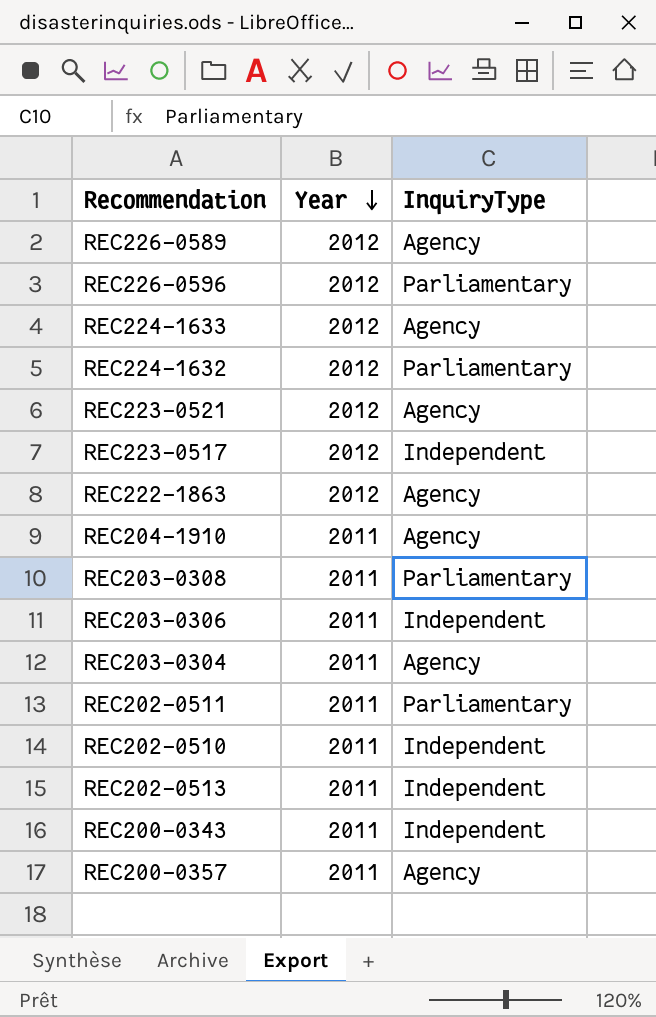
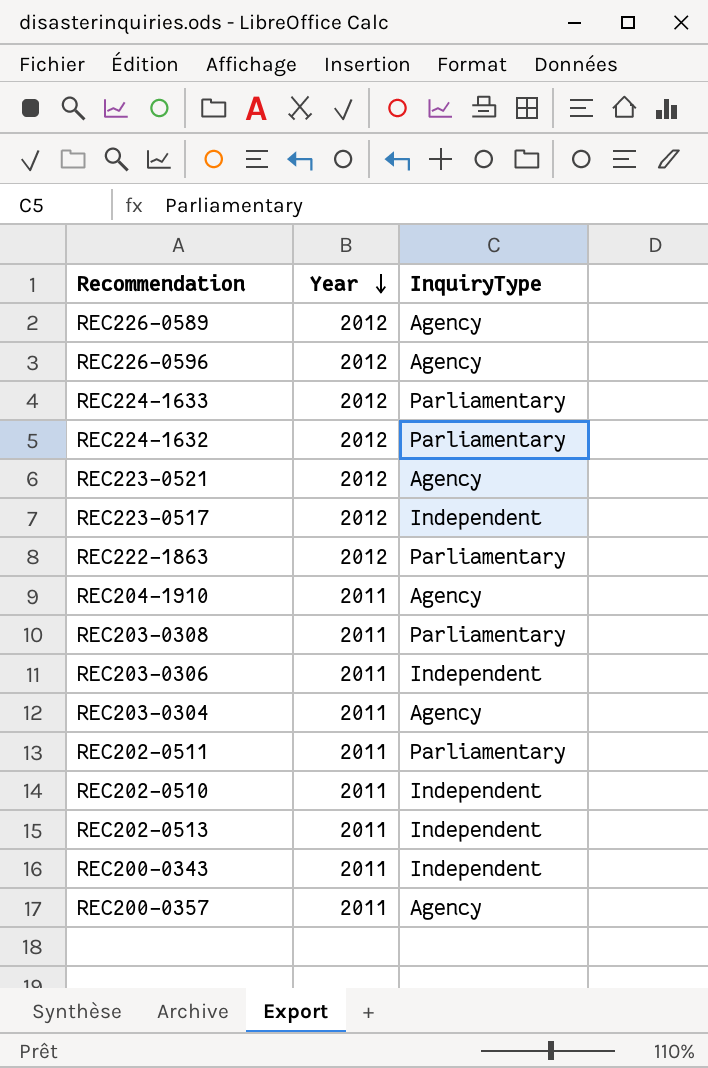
REC226-0596 | InquiryType: Parliamentary -> Agency
REC224-1633 | InquiryType: Agency -> Parliamentary
REC222-1863 | InquiryType: Agency -> Parliamentary

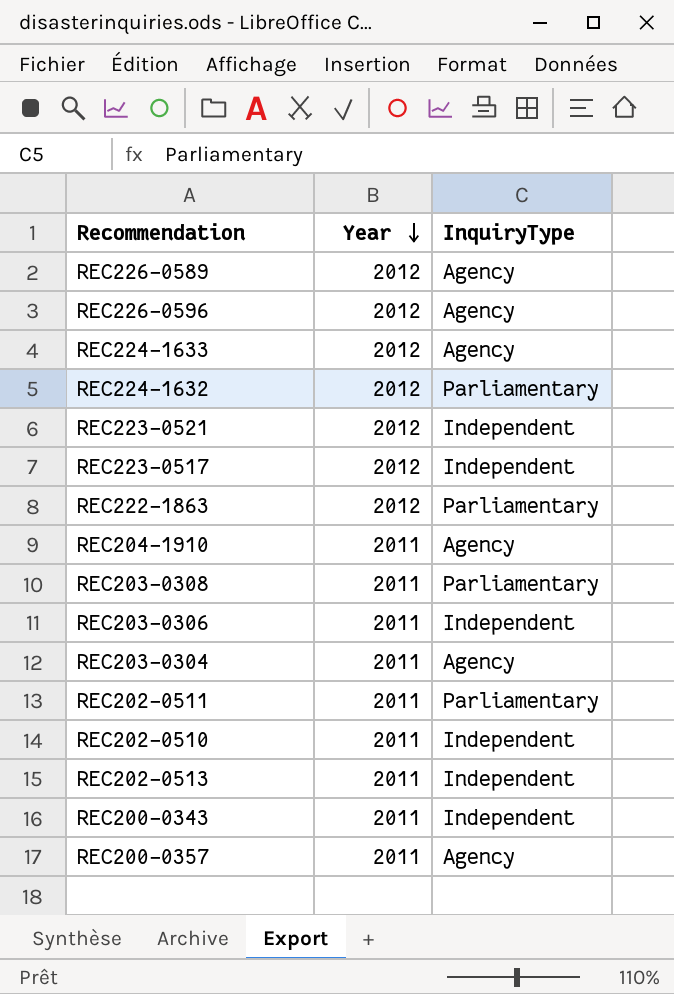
REC224-1633 | InquiryType: Parliamentary -> Agency
REC223-0521 | InquiryType: Agency -> Independent

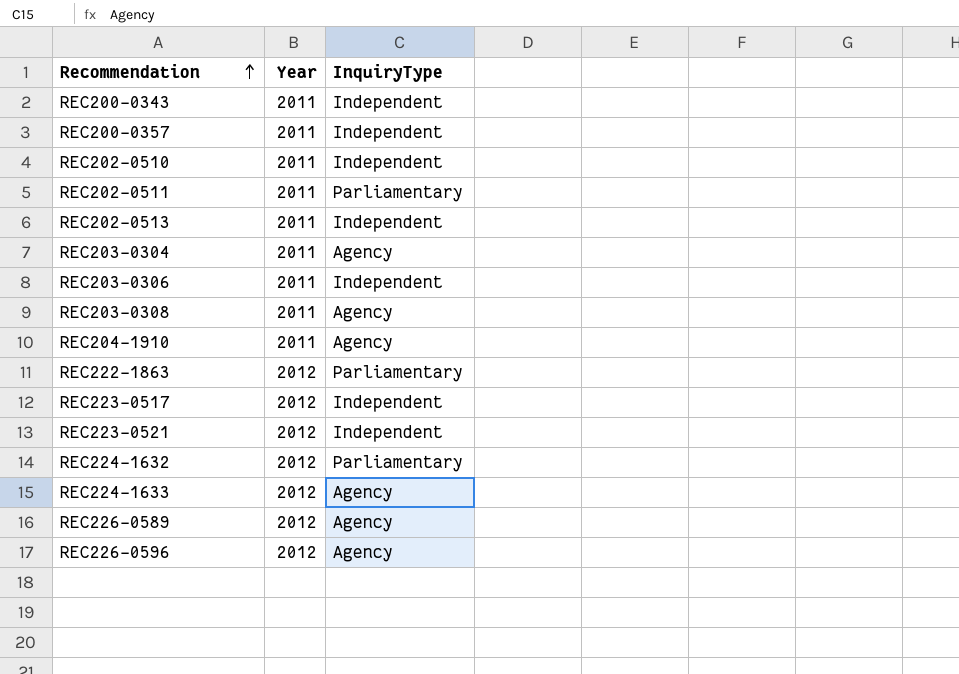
row order: Year descending -> Recommendation ascending
REC200-0357 | InquiryType: Agency -> Independent
REC203-0308 | InquiryType: Parliamentary -> Agency

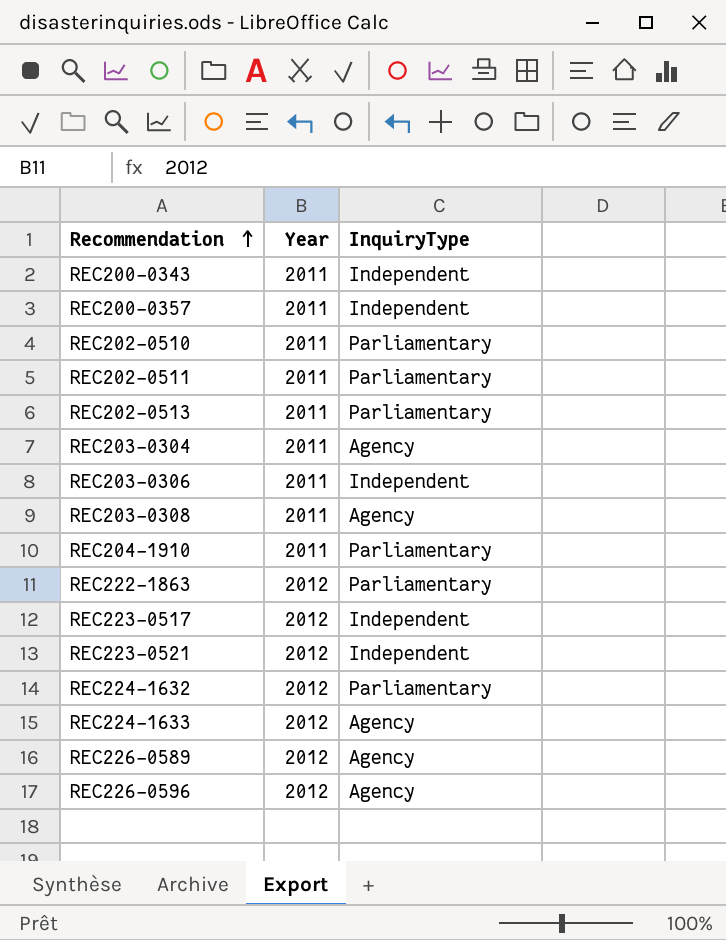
REC202-0510 | InquiryType: Independent -> Parliamentary
REC202-0513 | InquiryType: Independent -> Parliamentary
REC204-1910 | InquiryType: Agency -> Parliamentary

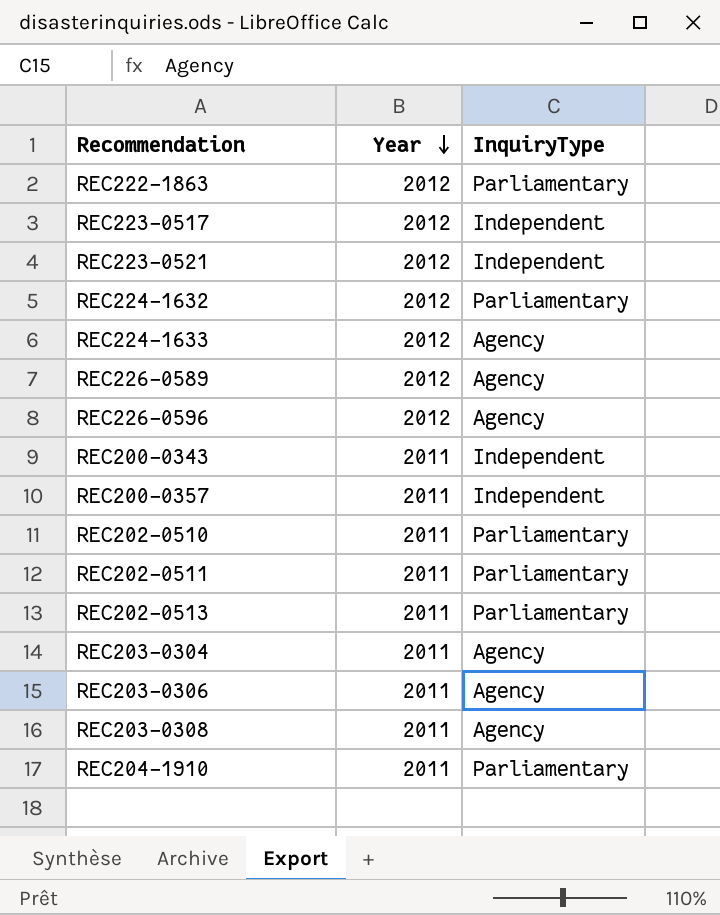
row order: Recommendation ascending -> Year descending
REC203-0306 | InquiryType: Independent -> Agency

